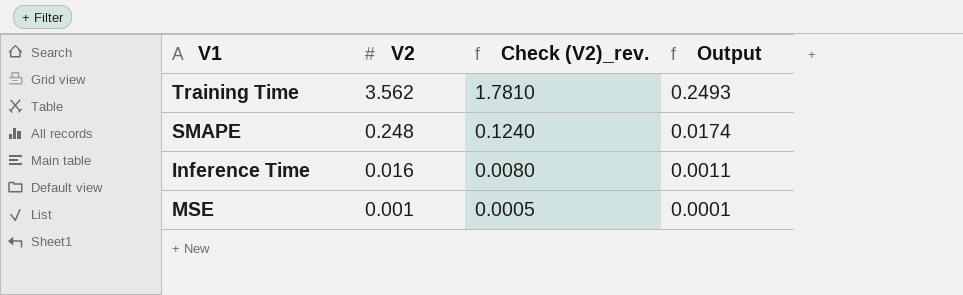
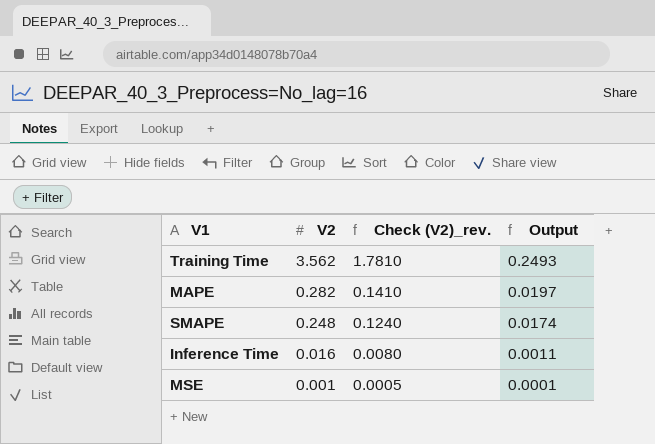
row MAPE: none -> 0.282 | 0.1410 | 0.0197

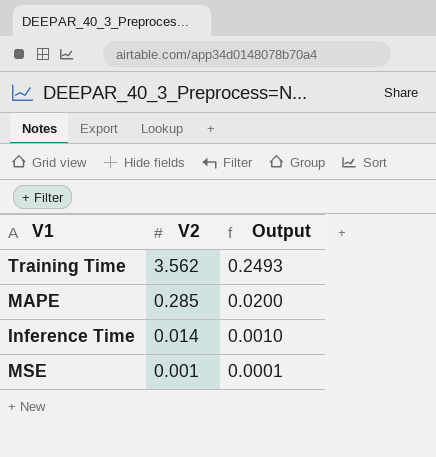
column Check (V2)_rev. | formula: [V2] * 0.5 -> none
row SMAPE: 0.248 | 0.1240 | 0.0174 -> none
MAPE | V2: 0.282 -> 0.285
MAPE | Output: 0.0197 -> 0.0200
Inference Time | V2: 0.016 -> 0.014
Inference Time | Output: 0.0011 -> 0.0010

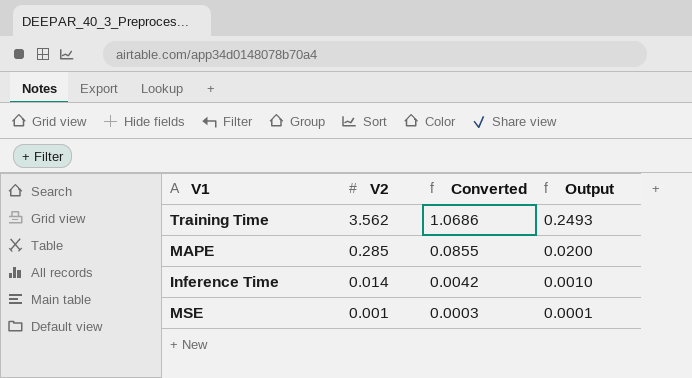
column Converted | formula: none -> [V2] * 0.3

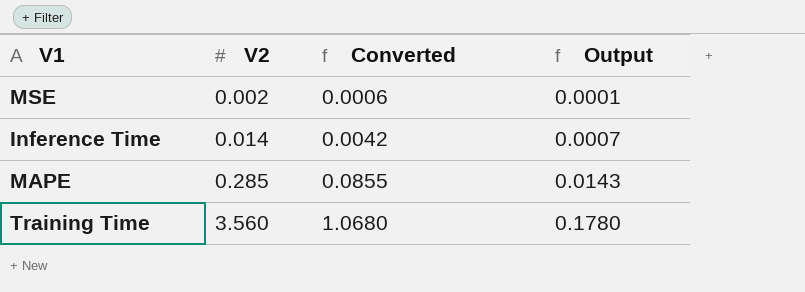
row order: V2 descending -> V2 ascending
column Output | formula: [V2] * 0.07 -> [V2] * 0.05
MSE | V2: 0.001 -> 0.002
MSE | Converted: 0.0003 -> 0.0006
Training Time | V2: 3.562 -> 3.560
Training Time | Converted: 1.0686 -> 1.0680

